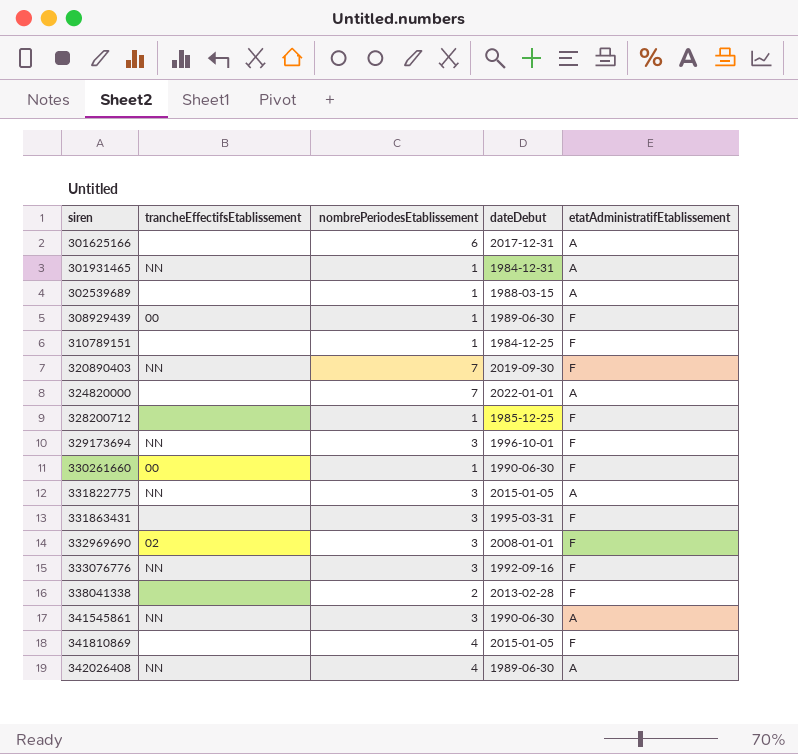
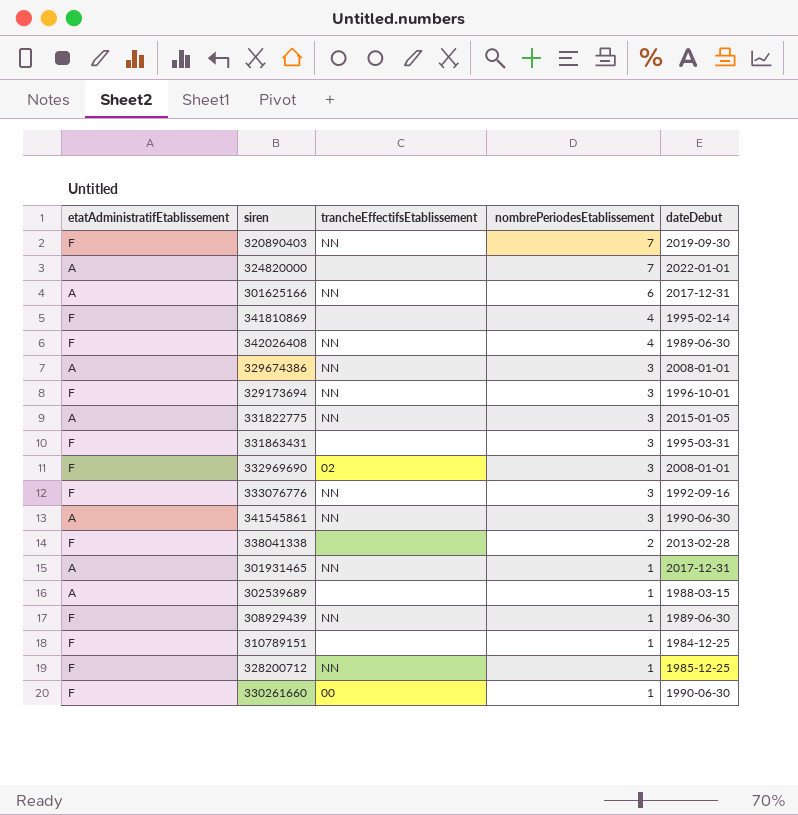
row order: siren ascending -> nombrePeriodesEtablissement descending
column etatAdministratifEtablissement | position: 5 -> 1
301625166 | trancheEffectifsEtablissement: none -> NN
341810869 | dateDebut: 2015-01-05 -> 1995-02-14
342026408 | etatAdministratifEtablissement: A -> F
row 329674386: none -> A | NN | 3 | 2008-01-01
301931465 | dateDebut: 1984-12-31 -> 2017-12-31
308929439 | trancheEffectifsEtablissement: 00 -> NN
328200712 | trancheEffectifsEtablissement: none -> NN

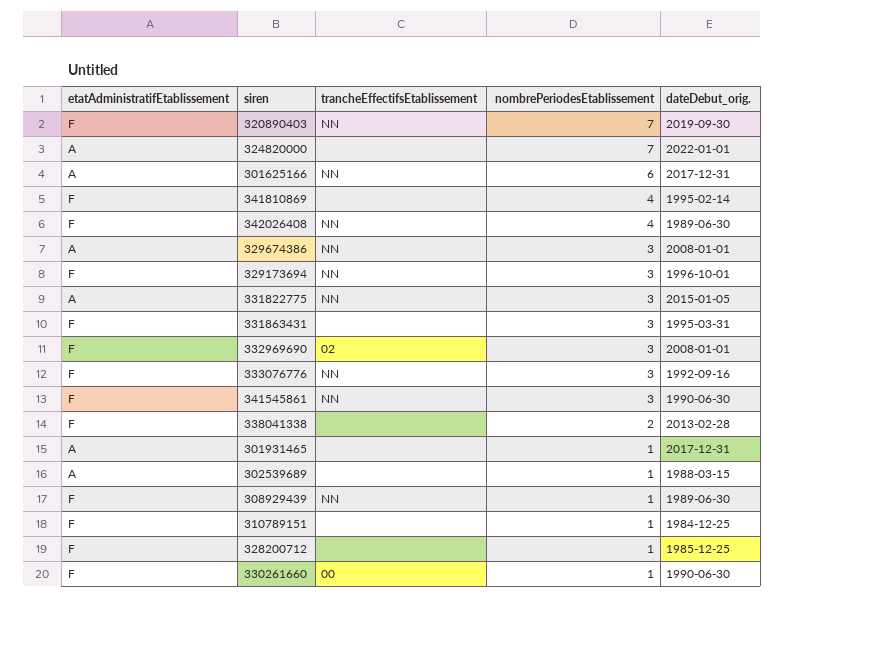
column name: dateDebut -> dateDebut_orig.
341545861 | etatAdministratifEtablissement: A -> F
301931465 | trancheEffectifsEtablissement: NN -> none
328200712 | trancheEffectifsEtablissement: NN -> none

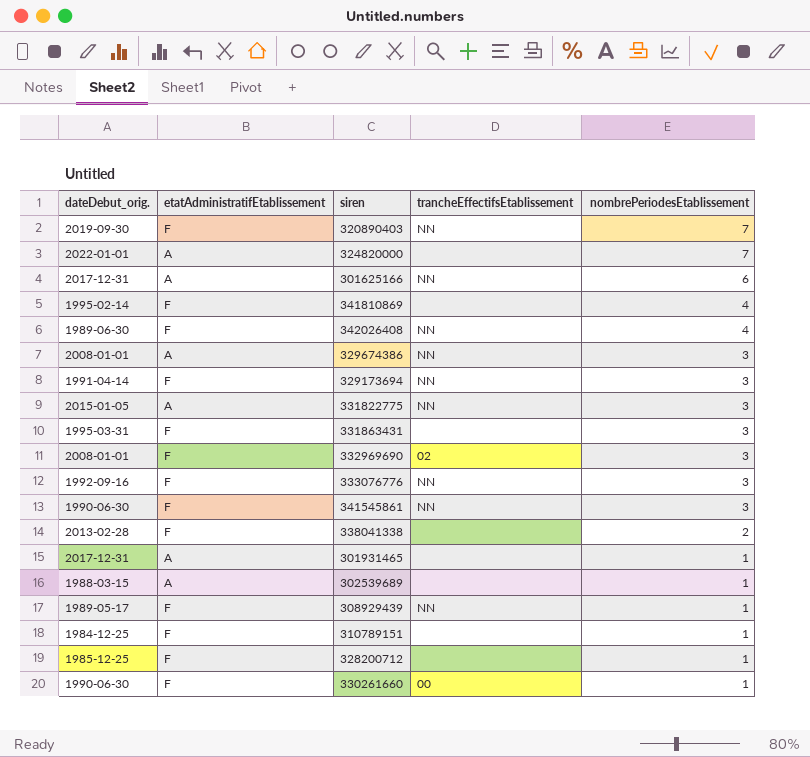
column dateDebut_orig. | position: 5 -> 1
329173694 | dateDebut_orig.: 1996-10-01 -> 1991-04-14
308929439 | dateDebut_orig.: 1989-06-30 -> 1989-05-17

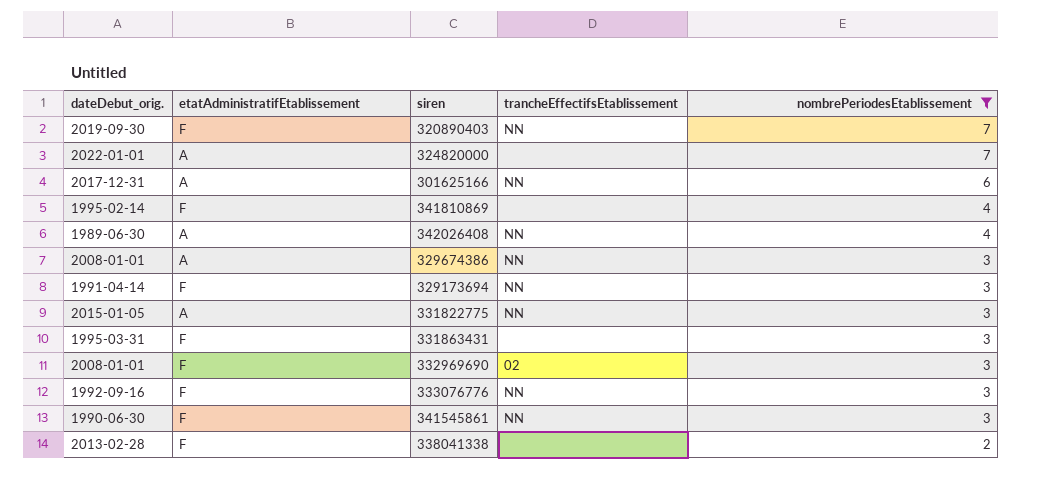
filter: none -> nombrePeriodesEtablissement != 1
342026408 | etatAdministratifEtablissement: F -> A

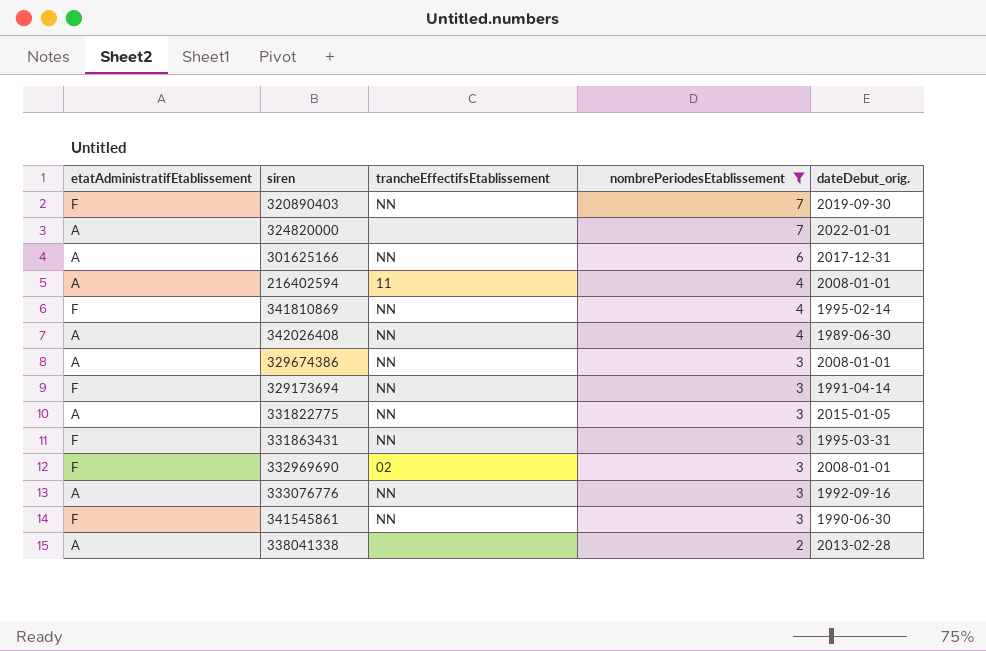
column dateDebut_orig. | position: 1 -> 5
row 216402594: none -> A | 11 | 4 | 2008-01-01
341810869 | trancheEffectifsEtablissement: none -> NN
331863431 | trancheEffectifsEtablissement: none -> NN
333076776 | etatAdministratifEtablissement: F -> A
338041338 | etatAdministratifEtablissement: F -> A

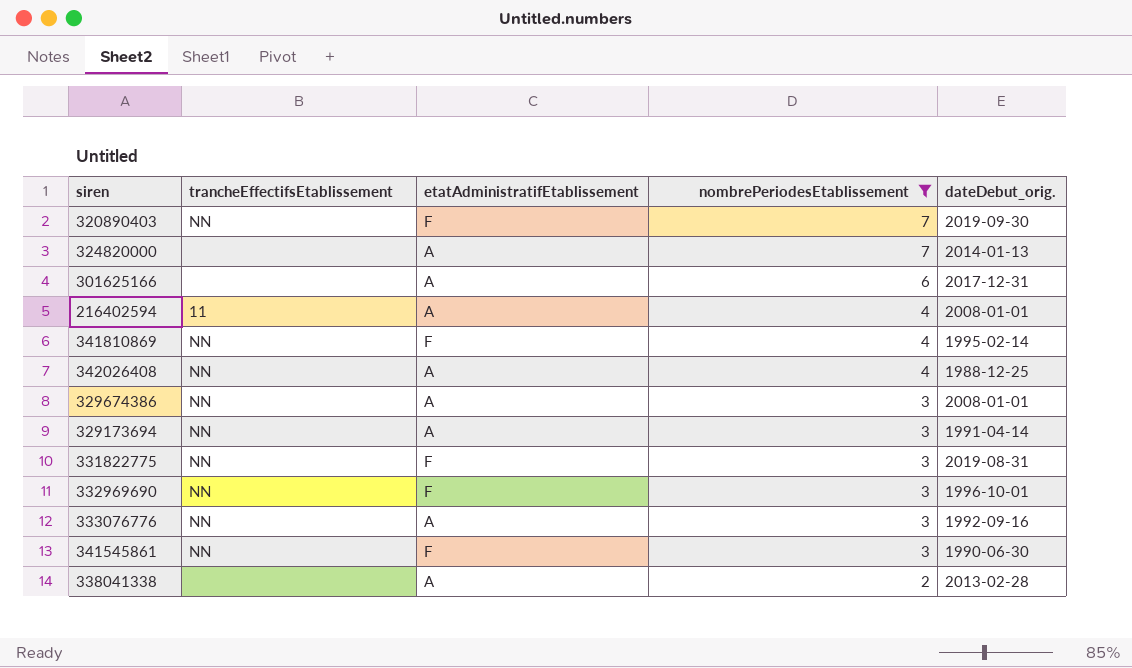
column etatAdministratifEtablissement | position: 1 -> 3
row 331863431: F | NN | 3 | 1995-03-31 -> none
324820000 | dateDebut_orig.: 2022-01-01 -> 2014-01-13
301625166 | trancheEffectifsEtablissement: NN -> none
342026408 | dateDebut_orig.: 1989-06-30 -> 1988-12-25
329173694 | etatAdministratifEtablissement: F -> A
331822775 | etatAdministratifEtablissement: A -> F
331822775 | dateDebut_orig.: 2015-01-05 -> 2019-08-31
332969690 | trancheEffectifsEtablissement: 02 -> NN
332969690 | dateDebut_orig.: 2008-01-01 -> 1996-10-01

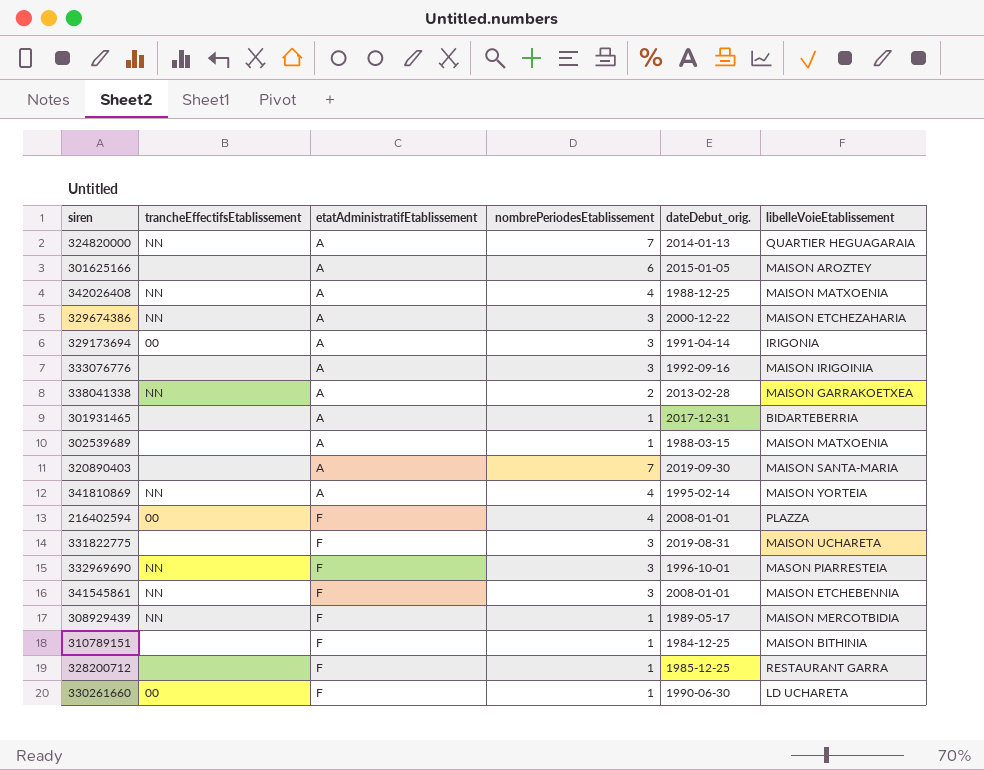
filter: nombrePeriodesEtablissement != 1 -> none
row order: nombrePeriodesEtablissement descending -> etatAdministratifEtablissement ascending
column libelleVoieEtablissement | position: none -> 6
324820000 | trancheEffectifsEtablissement: none -> NN
301625166 | dateDebut_orig.: 2017-12-31 -> 2015-01-05
329674386 | dateDebut_orig.: 2008-01-01 -> 2000-12-22
329173694 | trancheEffectifsEtablissement: NN -> 00
333076776 | trancheEffectifsEtablissement: NN -> none
338041338 | trancheEffectifsEtablissement: none -> NN
320890403 | trancheEffectifsEtablissement: NN -> none
320890403 | etatAdministratifEtablissement: F -> A
341810869 | etatAdministratifEtablissement: F -> A
216402594 | trancheEffectifsEtablissement: 11 -> 00
216402594 | etatAdministratifEtablissement: A -> F
331822775 | trancheEffectifsEtablissement: NN -> none
341545861 | dateDebut_orig.: 1990-06-30 -> 2008-01-01

